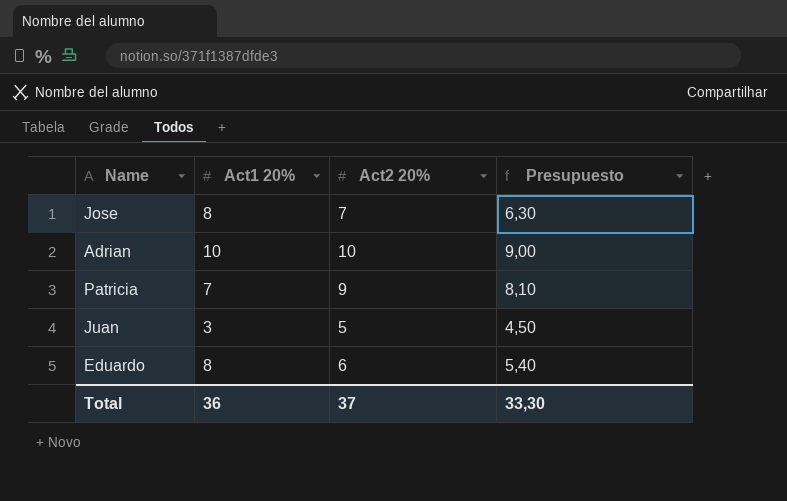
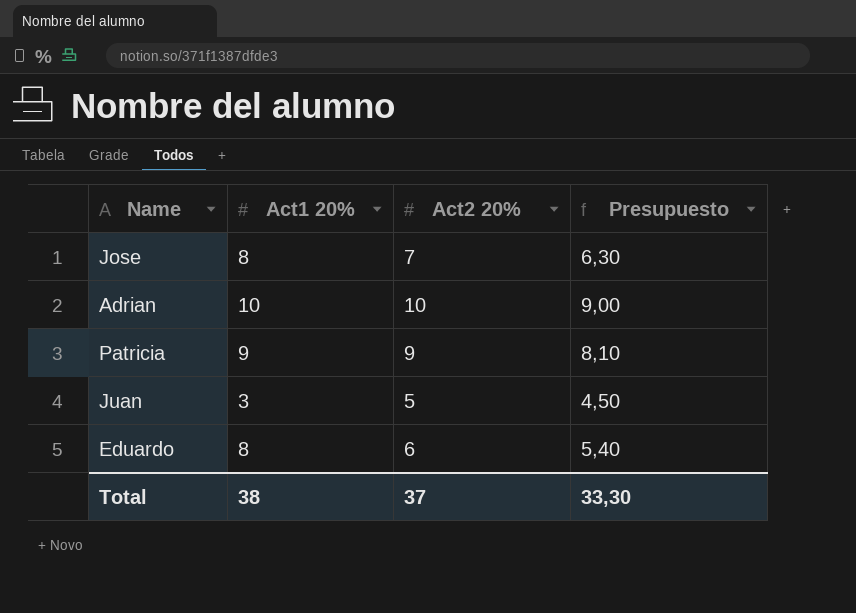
Patricia | Act1 20%: 7 -> 9
Total | Act1 20%: 36 -> 38

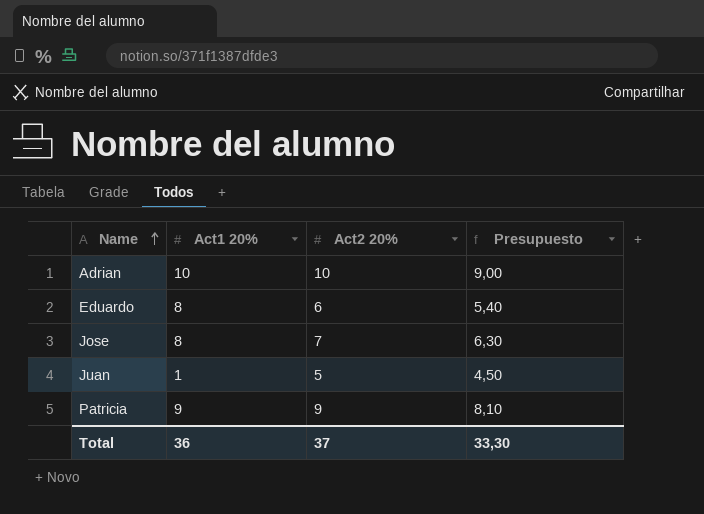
row order: none -> Name ascending
Juan | Act1 20%: 3 -> 1
Total | Act1 20%: 38 -> 36

